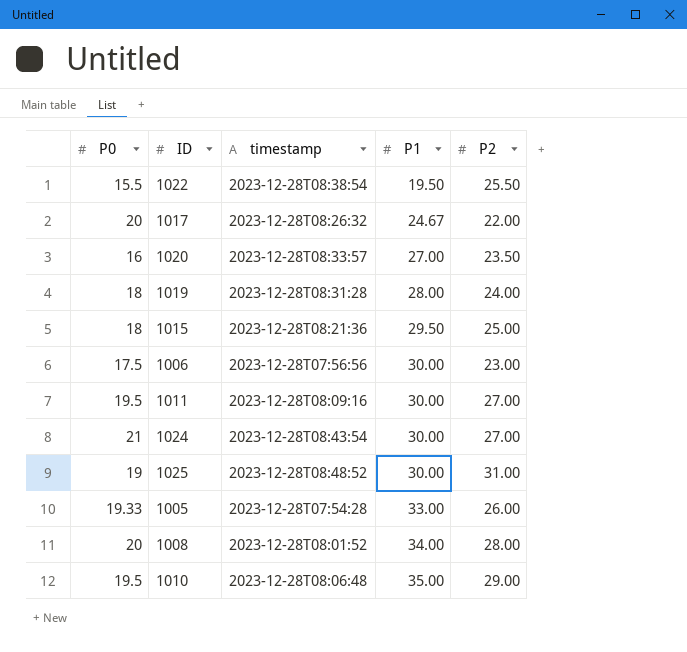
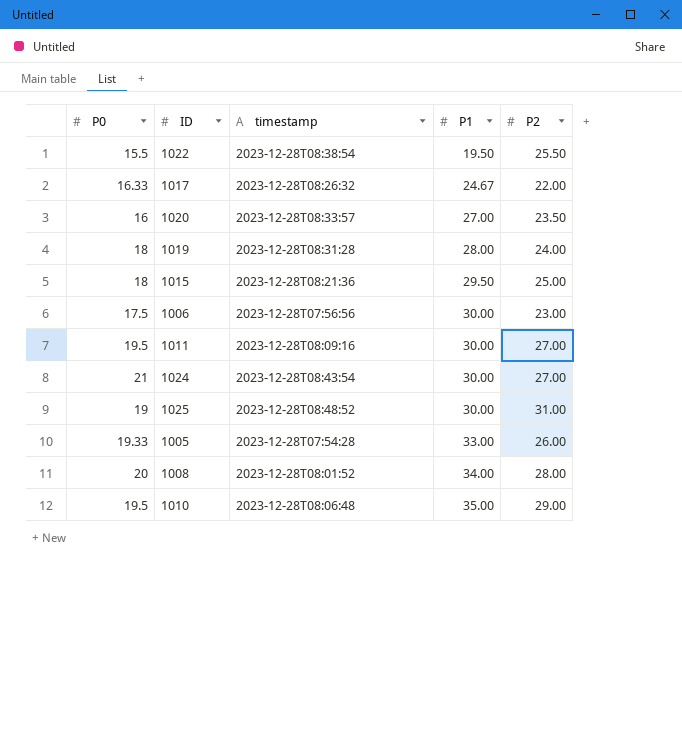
1017 | P0: 20 -> 16.33

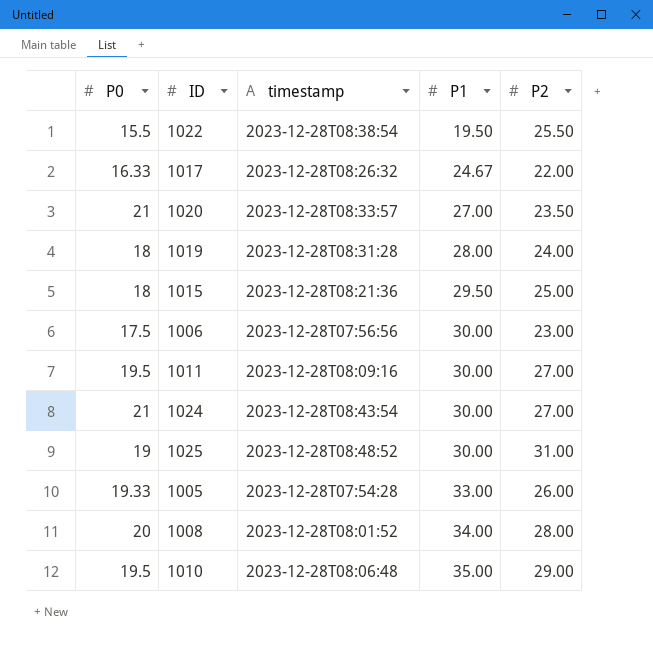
1020 | P0: 16 -> 21

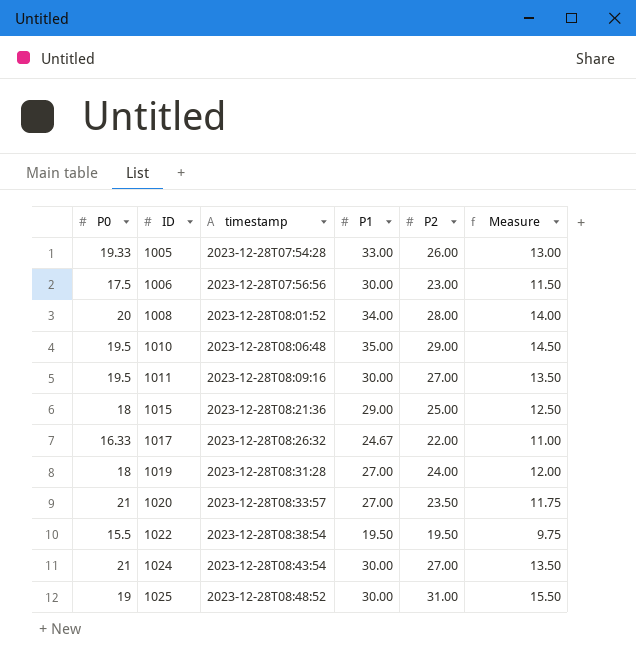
row order: P1 ascending -> ID ascending
column Measure | formula: none -> [P2] * 0.5
1015 | P1: 29.50 -> 29.00
1019 | P1: 28.00 -> 27.00
1022 | P2: 25.50 -> 19.50

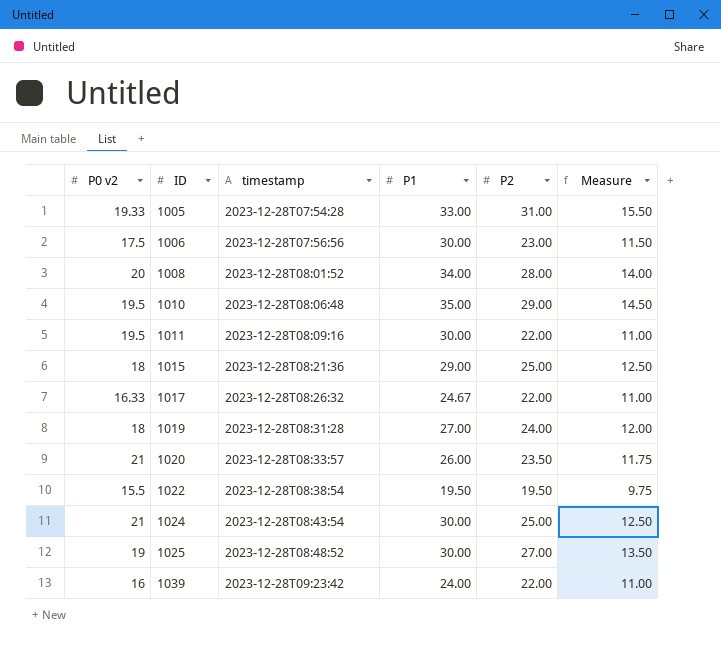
column name: P0 -> P0 v2
1005 | P2: 26.00 -> 31.00
1005 | Measure: 13.00 -> 15.50
1011 | P2: 27.00 -> 22.00
1011 | Measure: 13.50 -> 11.00
1020 | P1: 27.00 -> 26.00
1024 | P2: 27.00 -> 25.00
1024 | Measure: 13.50 -> 12.50
1025 | P2: 31.00 -> 27.00
1025 | Measure: 15.50 -> 13.50
row 1039: none -> 16 | 2023-12-28T09:23:42 | 24.00 | 22.00 | 11.00

